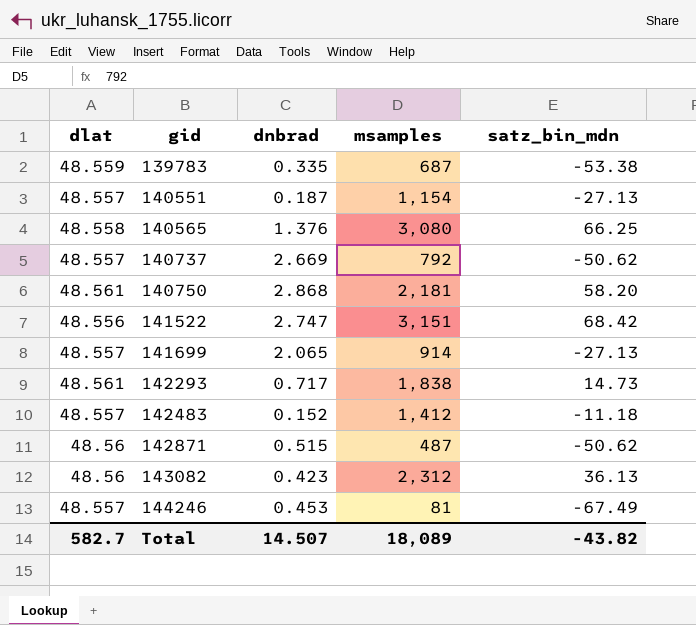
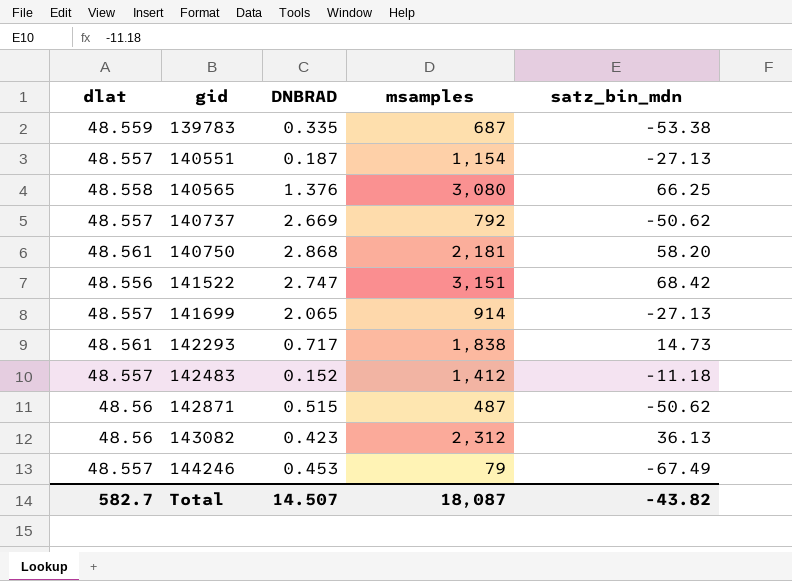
column name: dnbrad -> DNBRAD
144246 | msamples: 81 -> 79
Total | msamples: 18,089 -> 18,087

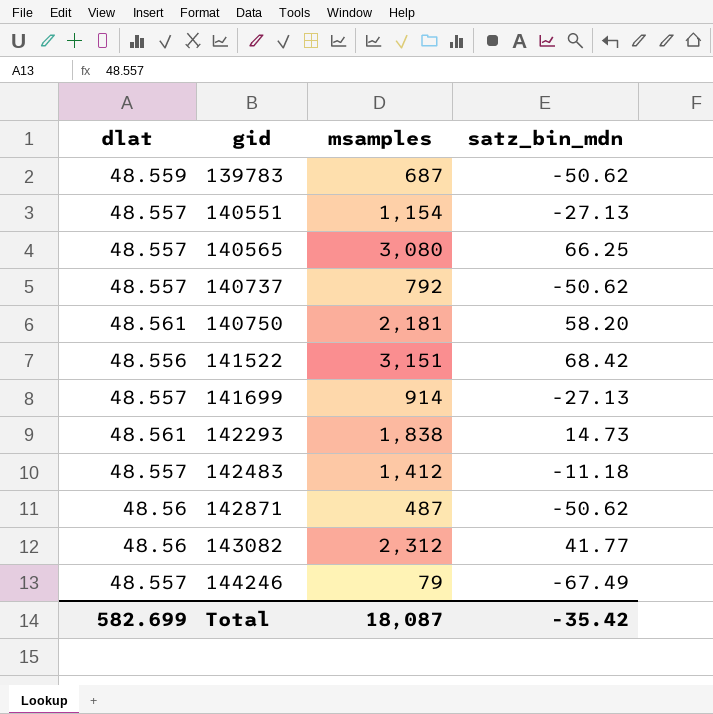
column DNBRAD | position: 3 -> none
139783 | satz_bin_mdn: -53.38 -> -50.62
140565 | dlat: 48.558 -> 48.557
143082 | satz_bin_mdn: 36.13 -> 41.77
Total | dlat: 582.7 -> 582.699
Total | satz_bin_mdn: -43.82 -> -35.42

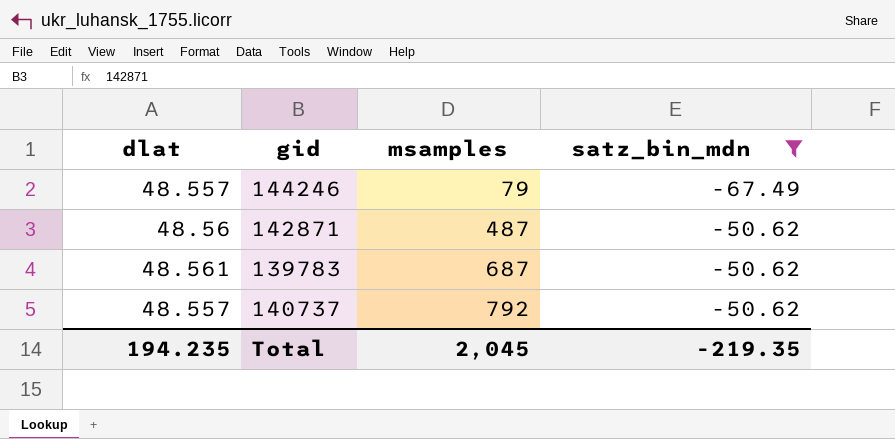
filter: none -> satz_bin_mdn <= -50.62
row order: gid ascending -> msamples ascending
139783 | dlat: 48.559 -> 48.561
Total | dlat: 582.699 -> 194.235
Total | msamples: 18,087 -> 2,045
Total | satz_bin_mdn: -35.42 -> -219.35

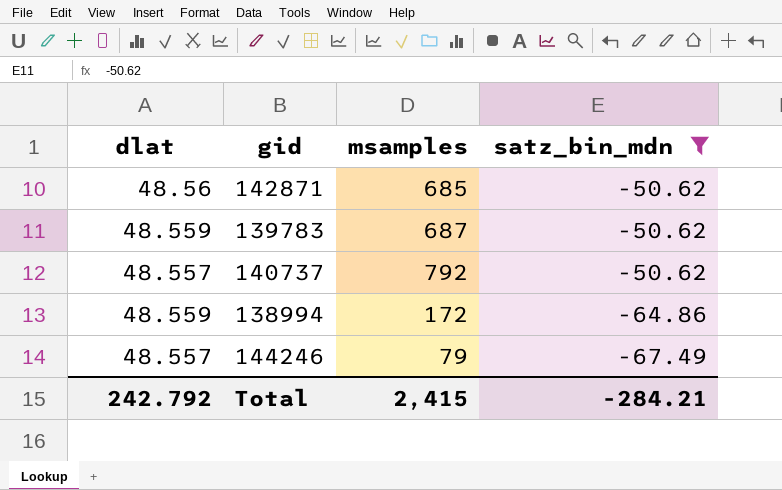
row order: msamples ascending -> satz_bin_mdn descending
142871 | msamples: 487 -> 685
139783 | dlat: 48.561 -> 48.559
row 138994: none -> 48.559 | 172 | -64.86
Total | dlat: 194.235 -> 242.792
Total | msamples: 2,045 -> 2,415
Total | satz_bin_mdn: -219.35 -> -284.21

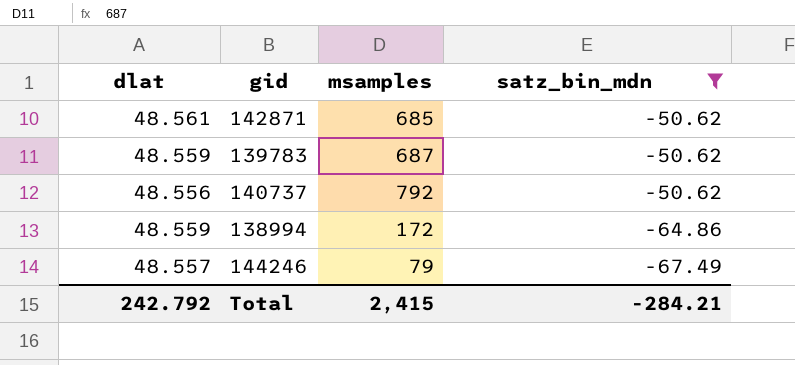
142871 | dlat: 48.56 -> 48.561
140737 | dlat: 48.557 -> 48.556

